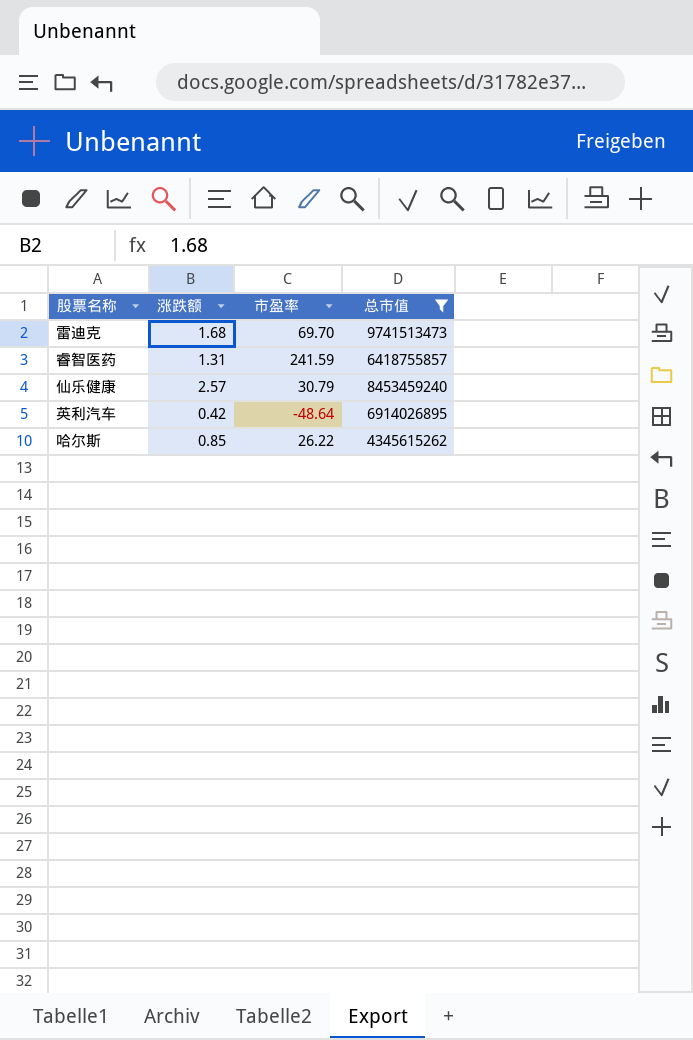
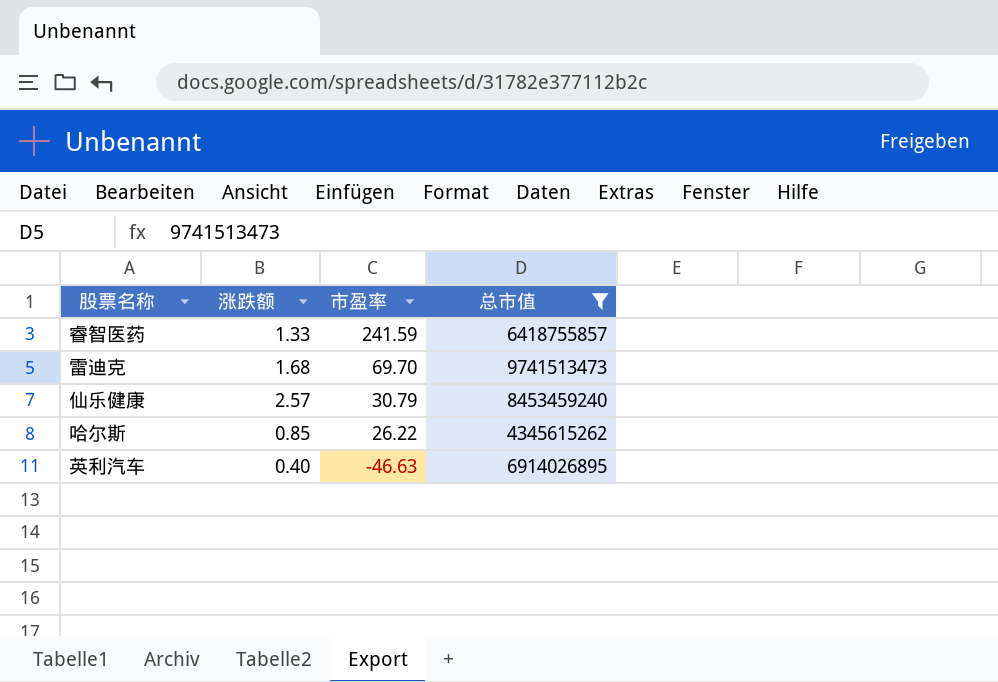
row order: none -> 市盈率 descending
睿智医药 | 涨跌额: 1.31 -> 1.33
英利汽车 | 涨跌额: 0.42 -> 0.40
英利汽车 | 市盈率: -48.64 -> -46.63

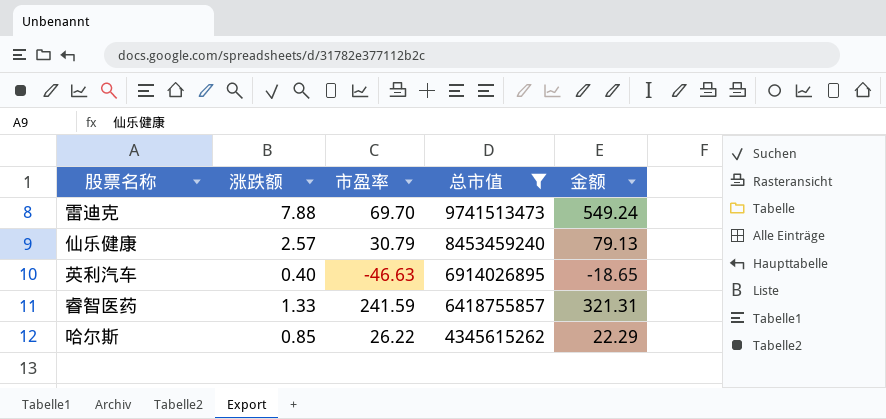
row order: 市盈率 descending -> 总市值 descending
column 金额 | formula: none -> [涨跌额] * [市盈率]
雷迪克 | 涨跌额: 1.68 -> 7.88

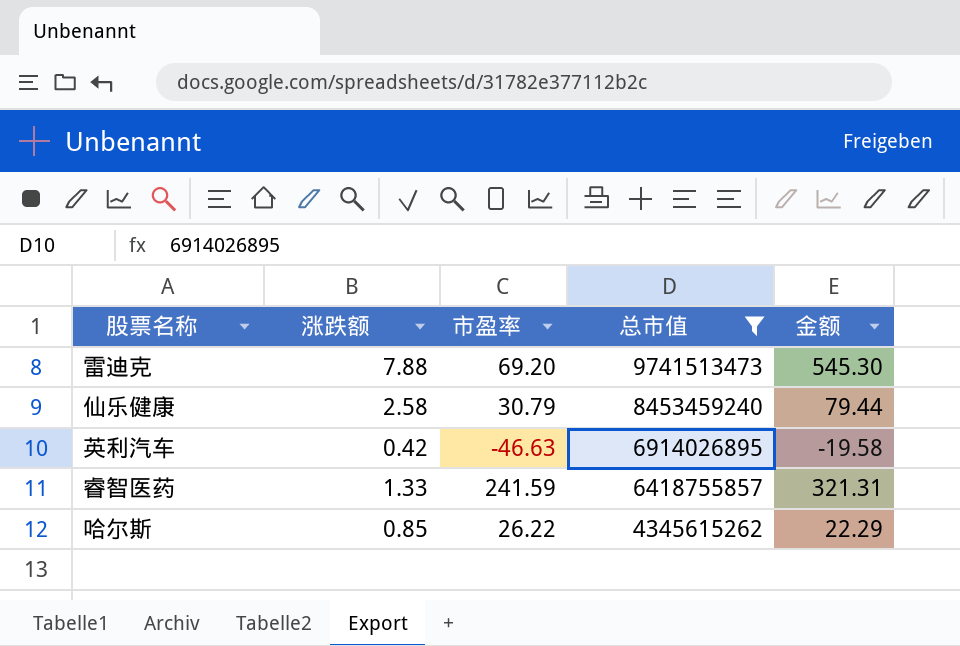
雷迪克 | 市盈率: 69.70 -> 69.20
雷迪克 | 金额: 549.24 -> 545.30
仙乐健康 | 涨跌额: 2.57 -> 2.58
仙乐健康 | 金额: 79.13 -> 79.44
英利汽车 | 涨跌额: 0.40 -> 0.42
英利汽车 | 金额: -18.65 -> -19.58

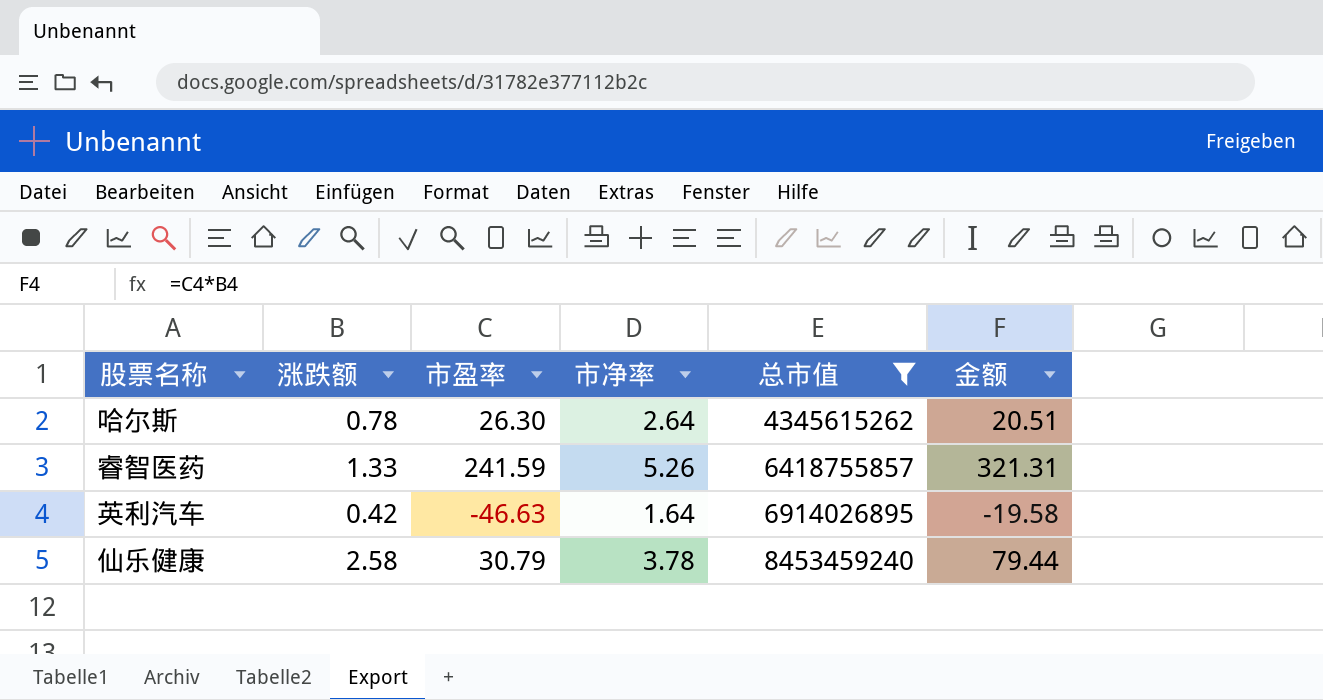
row order: 总市值 descending -> 总市值 ascending
column 市净率 | position: none -> 4
row 雷迪克: 7.88 | 69.20 | 9741513473 | 545.30 -> none
哈尔斯 | 涨跌额: 0.85 -> 0.78
哈尔斯 | 市盈率: 26.22 -> 26.30
哈尔斯 | 金额: 22.29 -> 20.51

